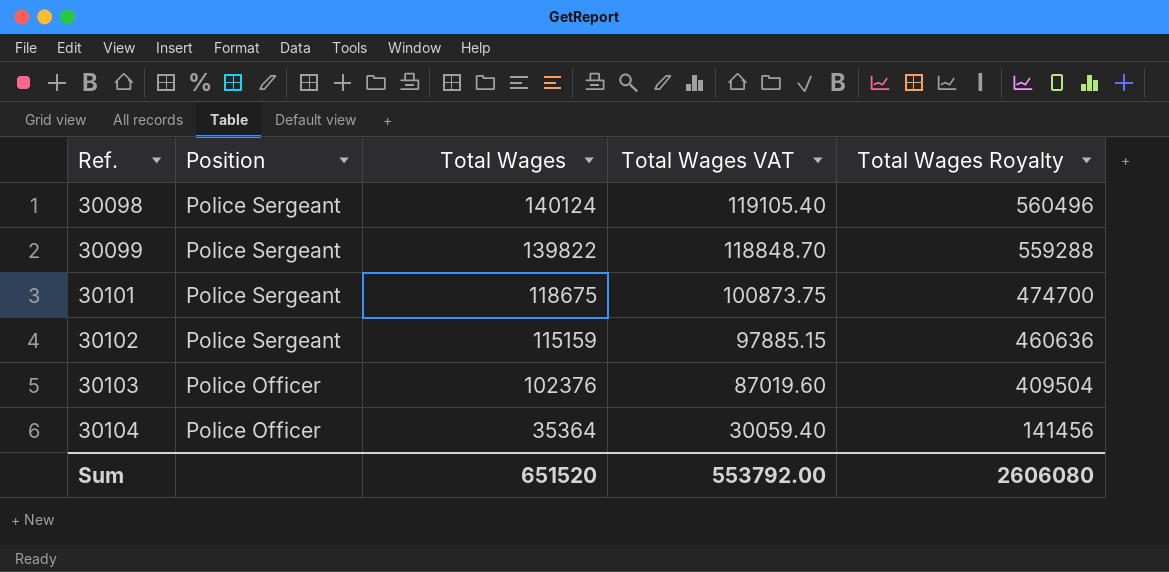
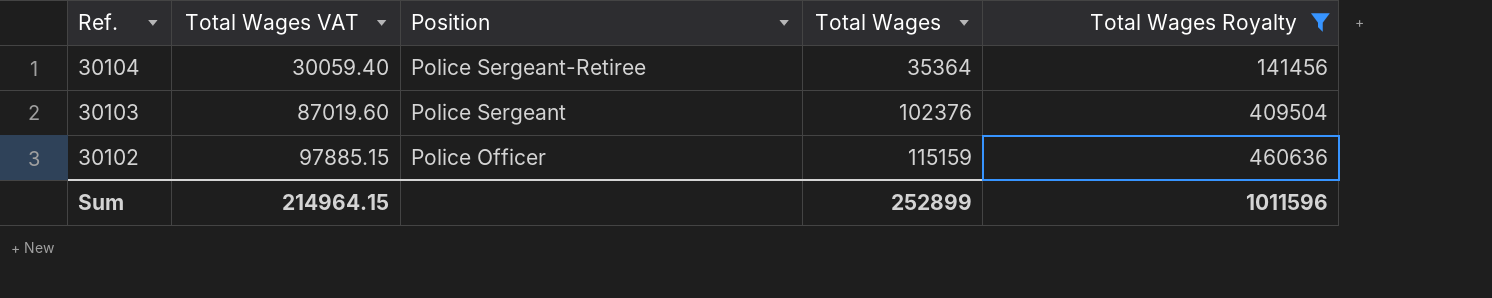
filter: none -> Total Wages Royalty <= 460636
row order: Ref. ascending -> Ref. descending
column Total Wages VAT | position: 4 -> 2
30104 | Position: Police Officer -> Police Sergeant-Retiree
30103 | Position: Police Officer -> Police Sergeant
30102 | Position: Police Sergeant -> Police Officer
Sum | Total Wages VAT: 553792.00 -> 214964.15
Sum | Total Wages: 651520 -> 252899
Sum | Total Wages Royalty: 2606080 -> 1011596

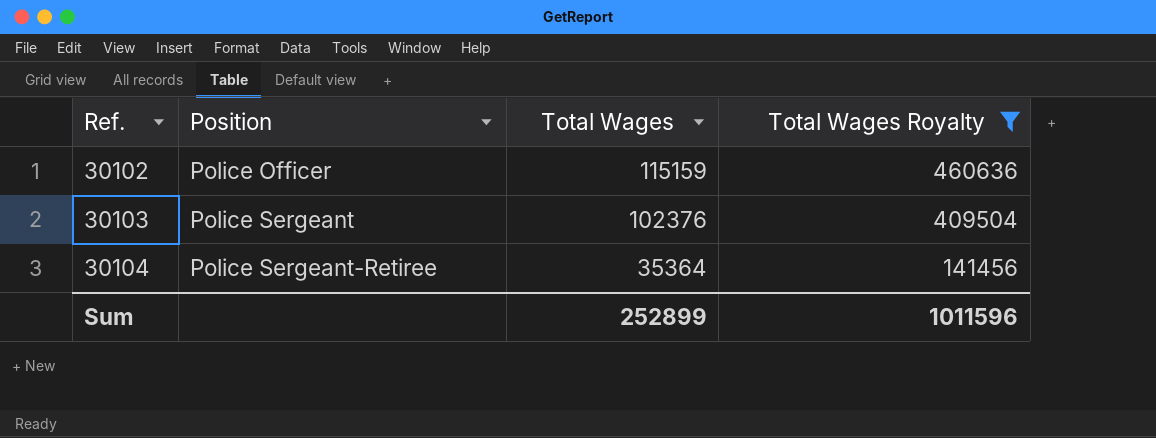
row order: Ref. descending -> Ref. ascending
column Total Wages VAT | formula: [Total Wages] * 0.85 -> none

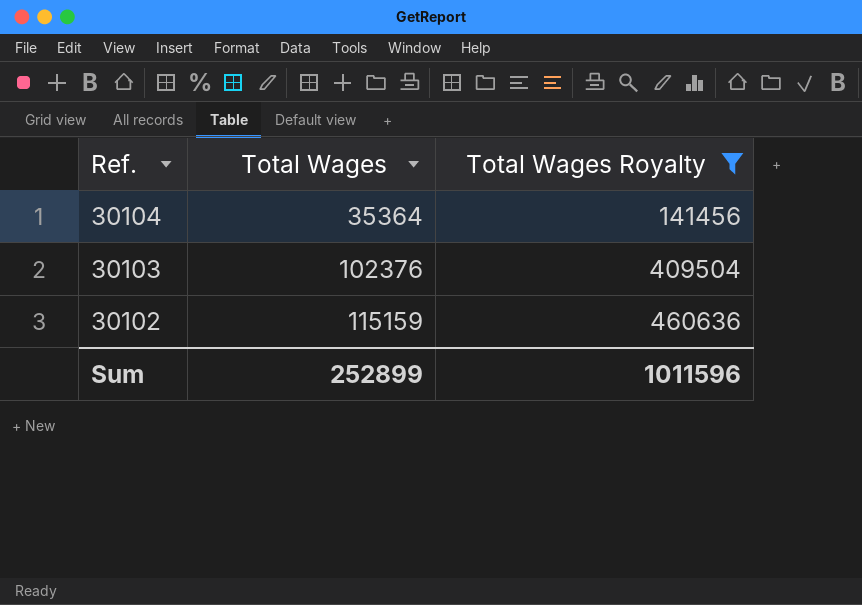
row order: Ref. ascending -> Ref. descending
column Position | position: 2 -> none

